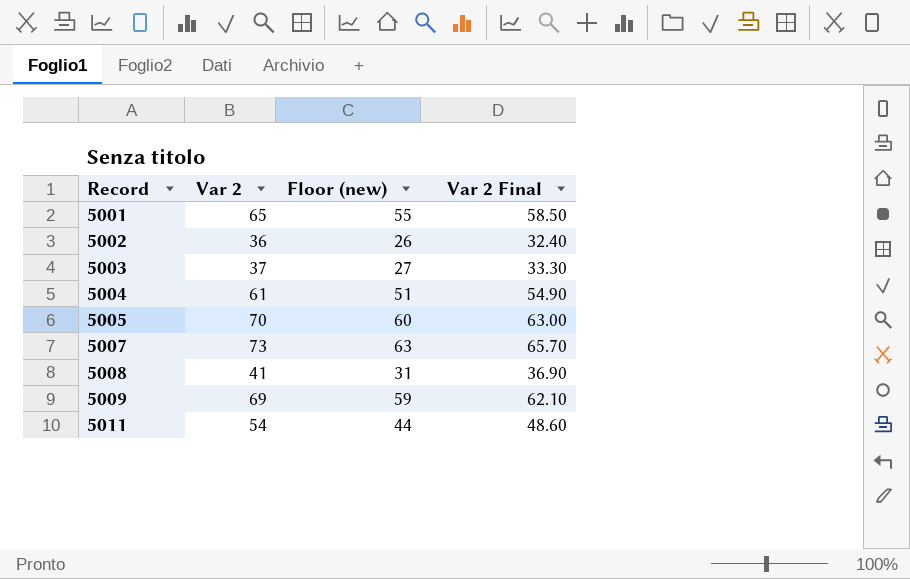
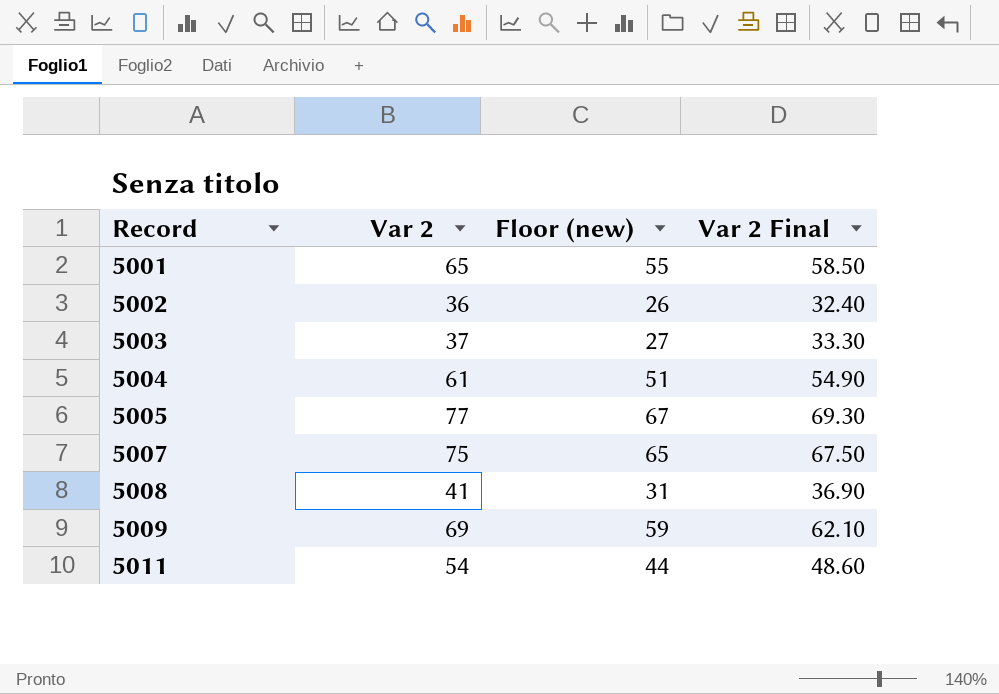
5005 | Var 2: 70 -> 77
5005 | Floor (new): 60 -> 67
5005 | Var 2 Final: 63.00 -> 69.30
5007 | Var 2: 73 -> 75
5007 | Floor (new): 63 -> 65
5007 | Var 2 Final: 65.70 -> 67.50

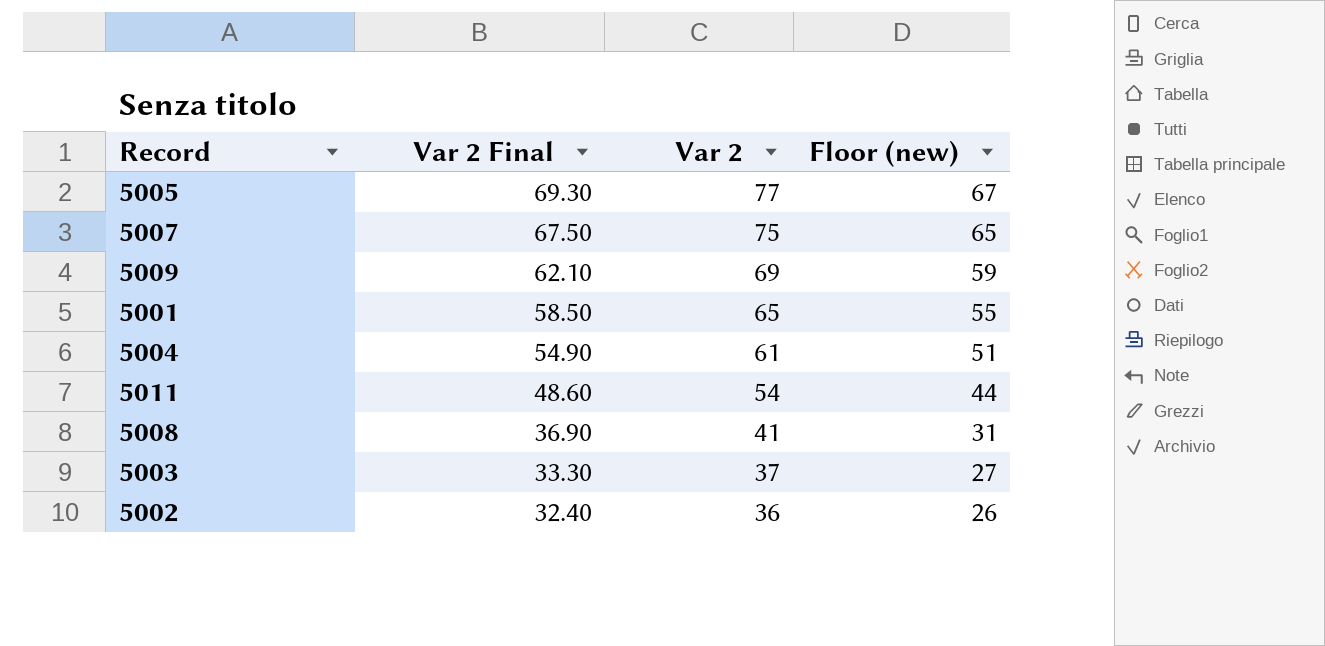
row order: Record ascending -> Var 2 Final descending
column Var 2 Final | position: 4 -> 2

